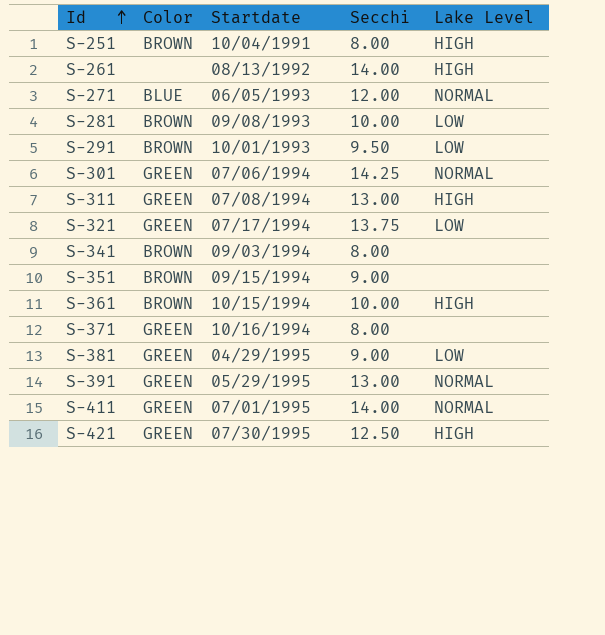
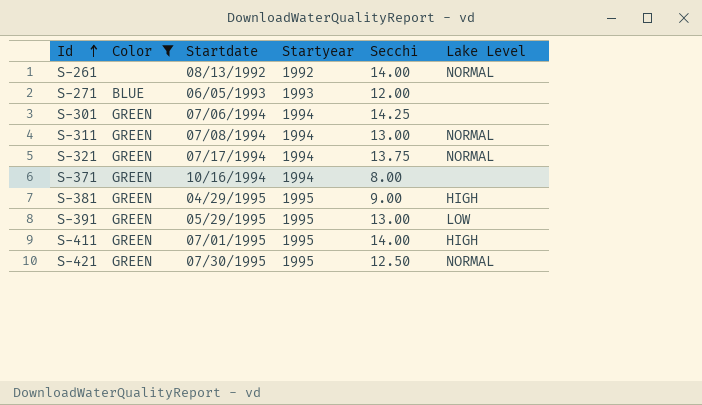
filter: none -> Color != BROWN
column Startyear | position: none -> 4
S-261 | Lake Level: HIGH -> NORMAL
S-271 | Lake Level: NORMAL -> none
S-301 | Lake Level: NORMAL -> none
S-311 | Lake Level: HIGH -> NORMAL
S-321 | Lake Level: LOW -> NORMAL
S-381 | Lake Level: LOW -> HIGH
S-391 | Lake Level: NORMAL -> LOW
S-411 | Lake Level: NORMAL -> HIGH
S-421 | Lake Level: HIGH -> NORMAL

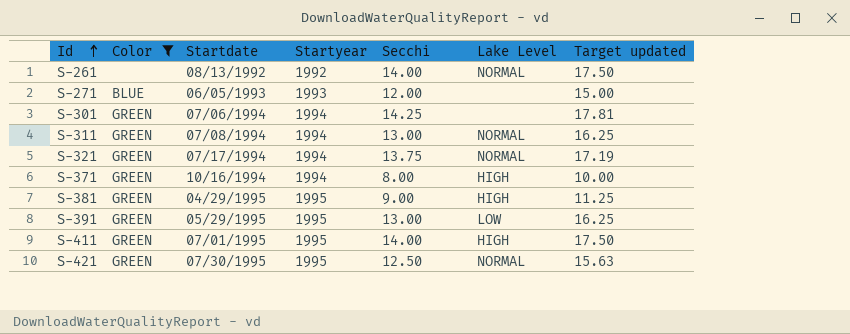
column Target updated | formula: none -> [Secchi] * 1.25
S-371 | Lake Level: none -> HIGH

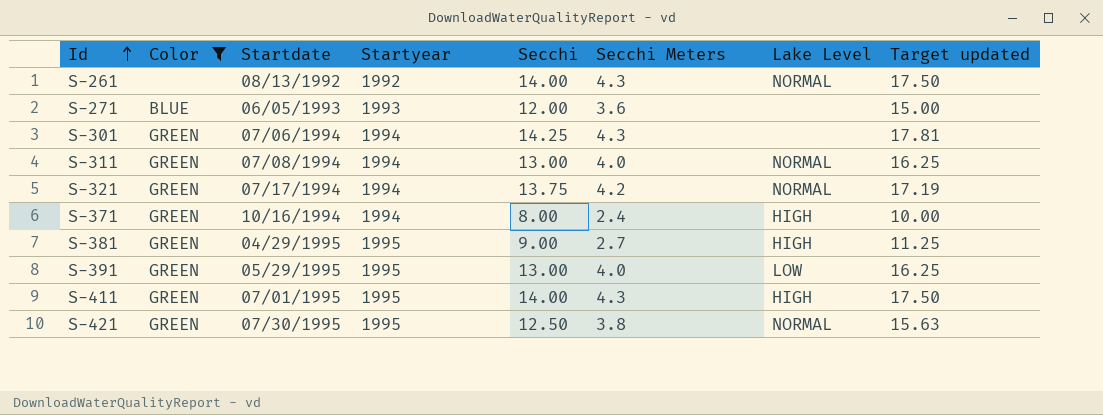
column Secchi Meters | position: none -> 6

